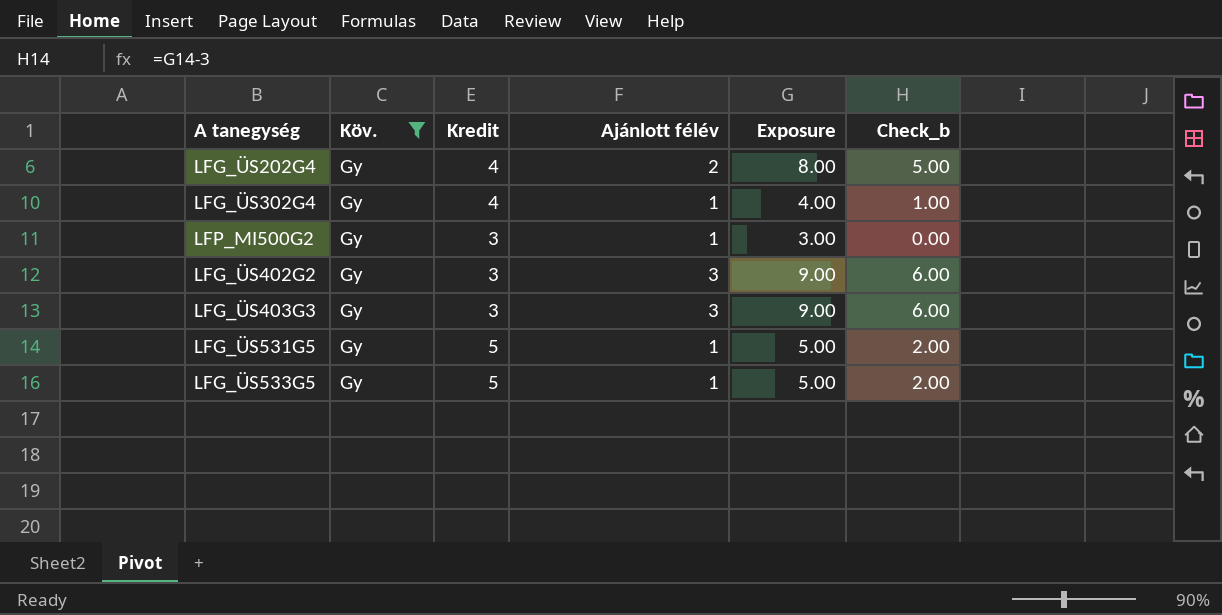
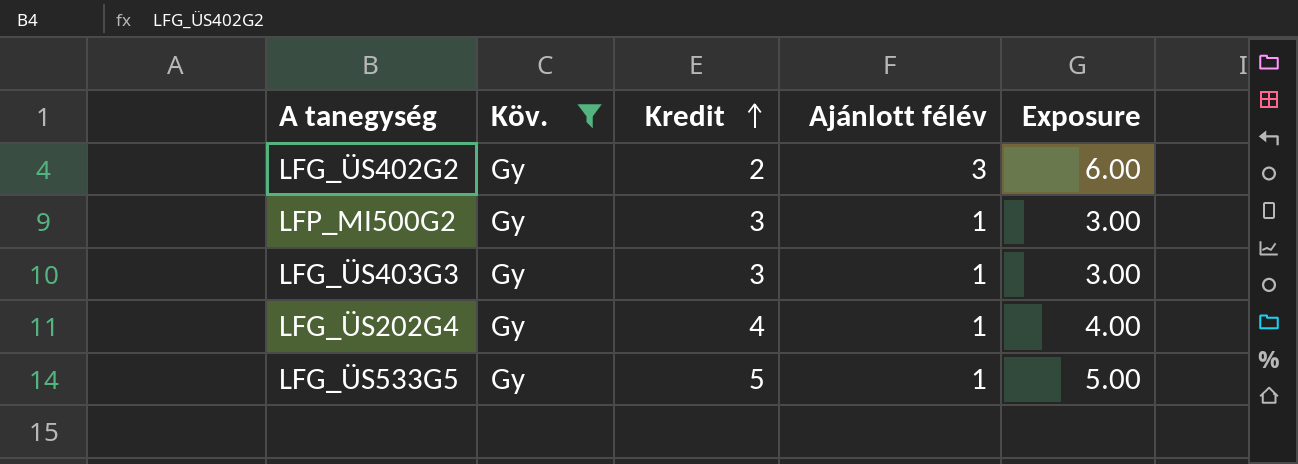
row order: none -> Kredit ascending
column Check_b | formula: [Exposure] - 3 -> none
row LFG_ÜS302G4: Gy | 4 | 1 | 4.00 | 1.00 -> none
row LFG_ÜS531G5: Gy | 5 | 1 | 5.00 | 2.00 -> none
LFG_ÜS402G2 | Kredit: 3 -> 2
LFG_ÜS402G2 | Exposure: 9.00 -> 6.00
LFG_ÜS403G3 | Ajánlott félév: 3 -> 1
LFG_ÜS403G3 | Exposure: 9.00 -> 3.00
LFG_ÜS202G4 | Ajánlott félév: 2 -> 1
LFG_ÜS202G4 | Exposure: 8.00 -> 4.00

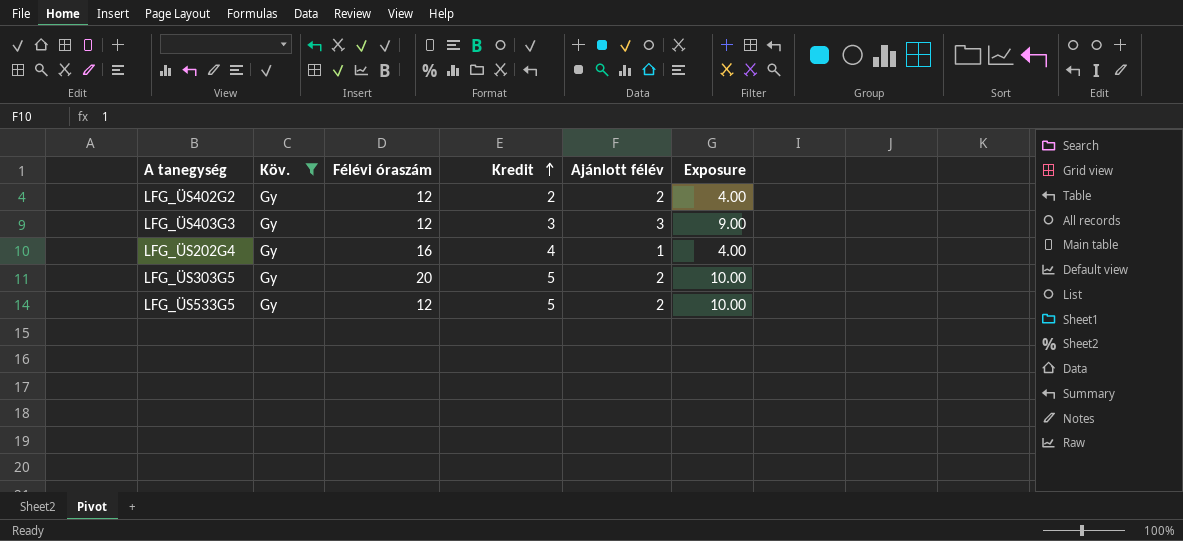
column Félévi óraszám | position: none -> 3
row LFP_MI500G2: Gy | 3 | 1 | 3.00 -> none
LFG_ÜS402G2 | Ajánlott félév: 3 -> 2
LFG_ÜS402G2 | Exposure: 6.00 -> 4.00
LFG_ÜS403G3 | Ajánlott félév: 1 -> 3
LFG_ÜS403G3 | Exposure: 3.00 -> 9.00
row LFG_ÜS303G5: none -> Gy | 20 | 5 | 2 | 10.00
LFG_ÜS533G5 | Ajánlott félév: 1 -> 2
LFG_ÜS533G5 | Exposure: 5.00 -> 10.00

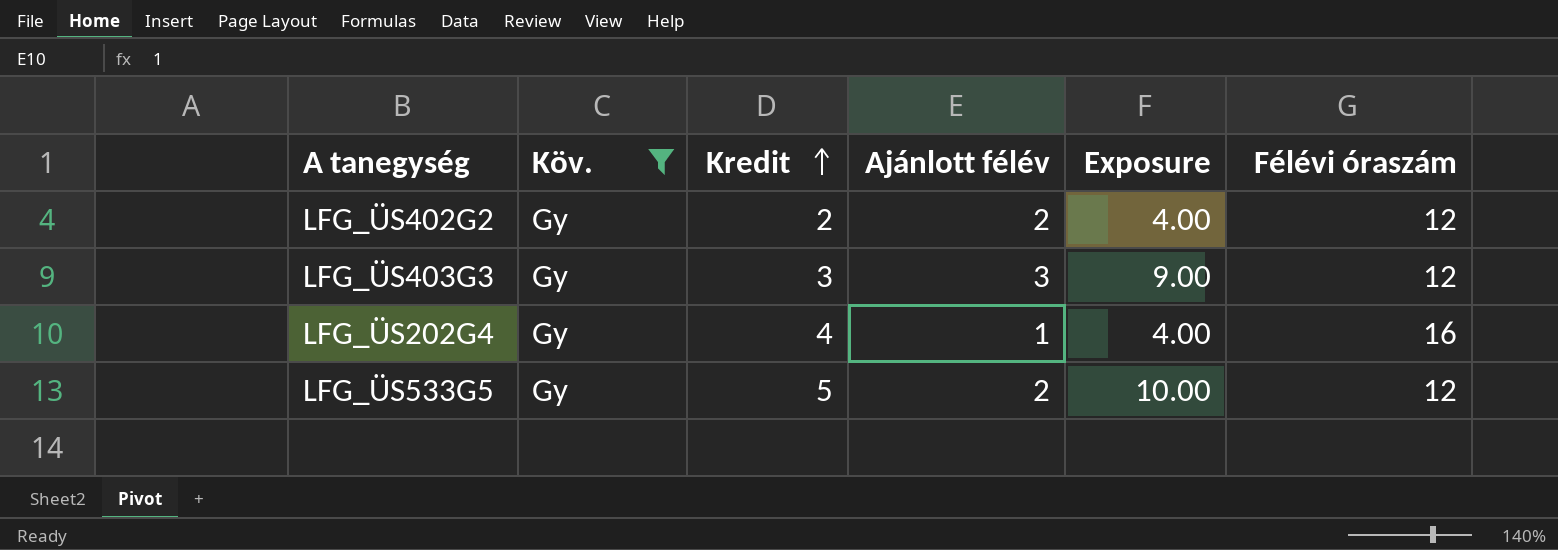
column Félévi óraszám | position: 3 -> 6
row LFG_ÜS303G5: Gy | 20 | 5 | 2 | 10.00 -> none

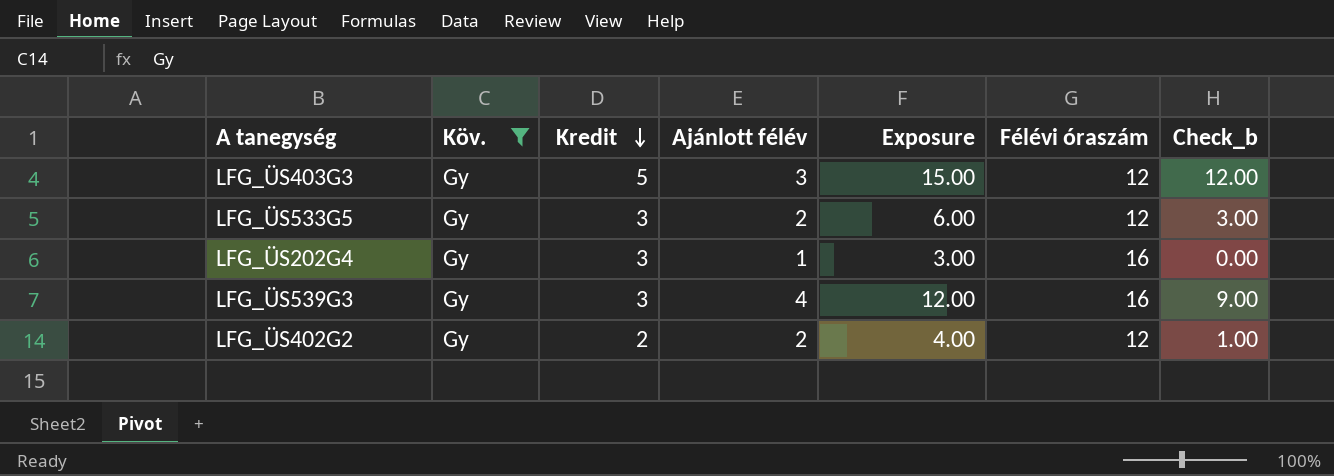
row order: Kredit ascending -> Kredit descending
column Check_b | formula: none -> [Exposure] - 3
LFG_ÜS403G3 | Kredit: 3 -> 5
LFG_ÜS403G3 | Exposure: 9.00 -> 15.00
LFG_ÜS533G5 | Kredit: 5 -> 3
LFG_ÜS533G5 | Exposure: 10.00 -> 6.00
LFG_ÜS202G4 | Kredit: 4 -> 3
LFG_ÜS202G4 | Exposure: 4.00 -> 3.00
row LFG_ÜS539G3: none -> Gy | 3 | 4 | 12.00 | 16 | 9.00

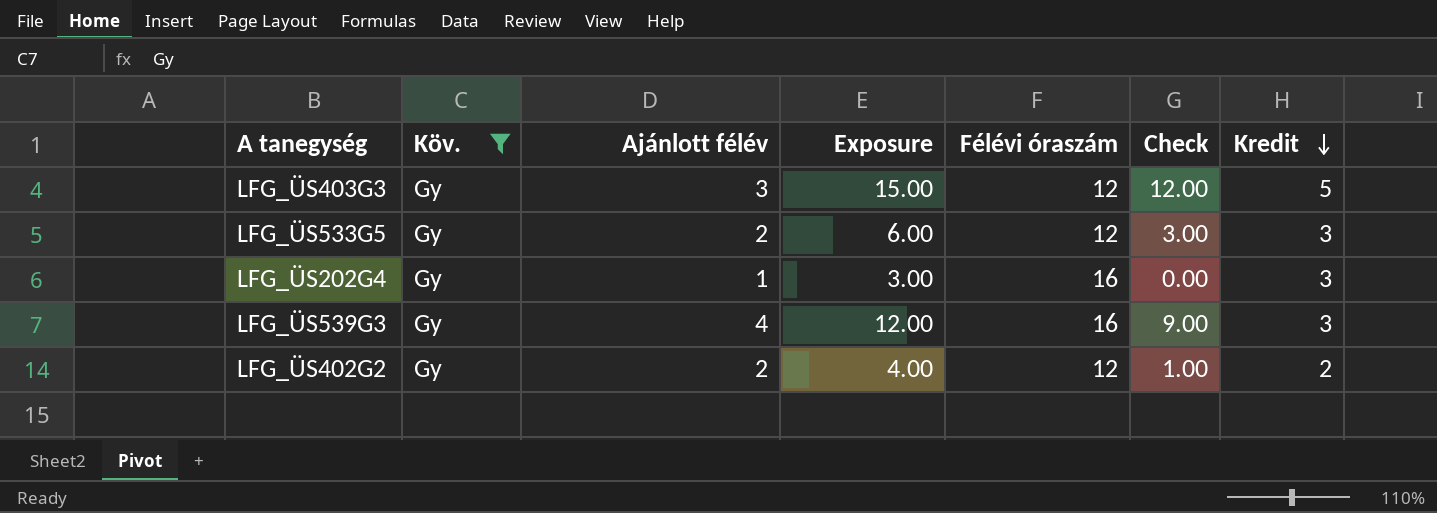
column name: Check_b -> Check
column Kredit | position: 3 -> 7

